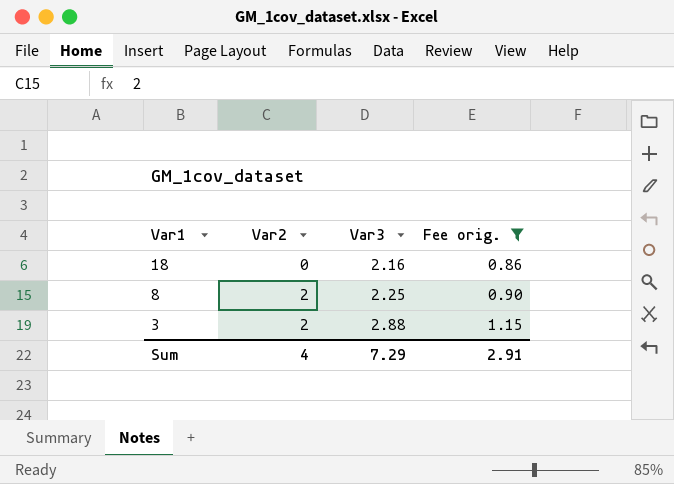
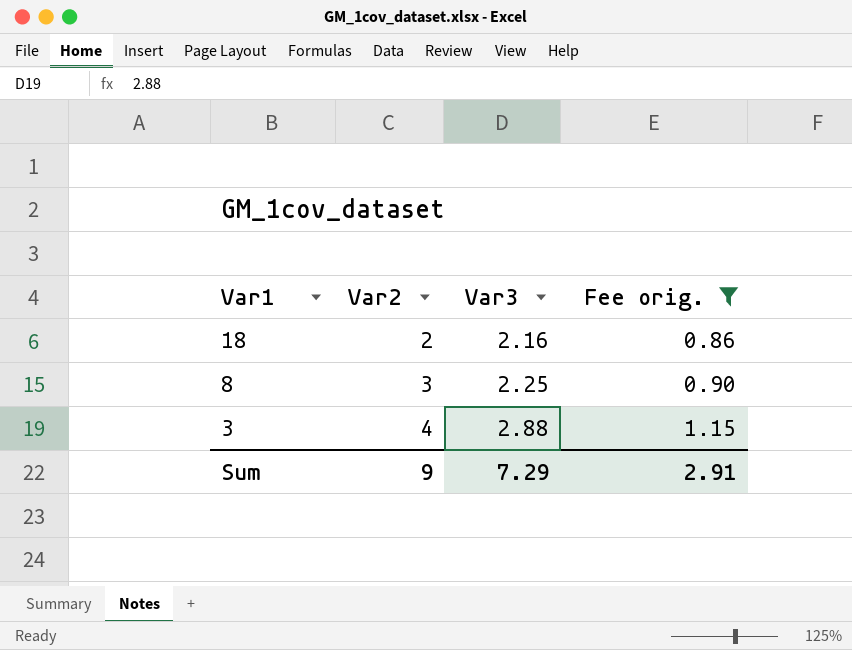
18 | Var2: 0 -> 2
8 | Var2: 2 -> 3
3 | Var2: 2 -> 4
Sum | Var2: 4 -> 9

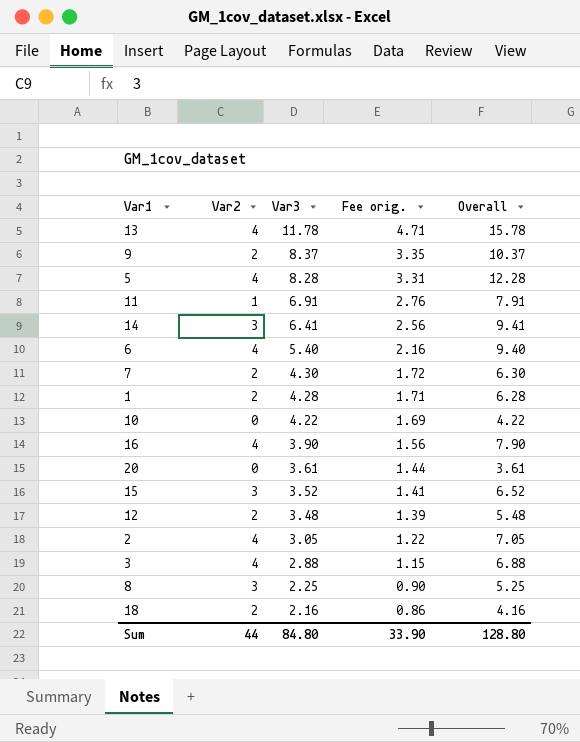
filter: Fee orig. <= 1.15 -> none
row order: Var1 descending -> Var3 descending
column Overall | formula: none -> [Var2] + [Var3]
Sum | Var2: 9 -> 44
Sum | Var3: 7.29 -> 84.80
Sum | Fee orig.: 2.91 -> 33.90

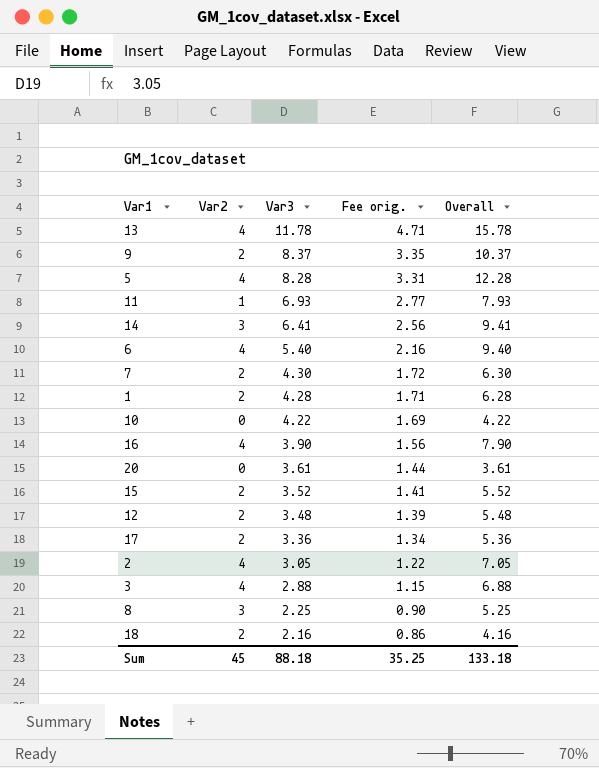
11 | Var3: 6.91 -> 6.93
11 | Fee orig.: 2.76 -> 2.77
11 | Overall: 7.91 -> 7.93
15 | Var2: 3 -> 2
15 | Overall: 6.52 -> 5.52
row 17: none -> 2 | 3.36 | 1.34 | 5.36
Sum | Var2: 44 -> 45
Sum | Var3: 84.80 -> 88.18
Sum | Fee orig.: 33.90 -> 35.25
Sum | Overall: 128.80 -> 133.18

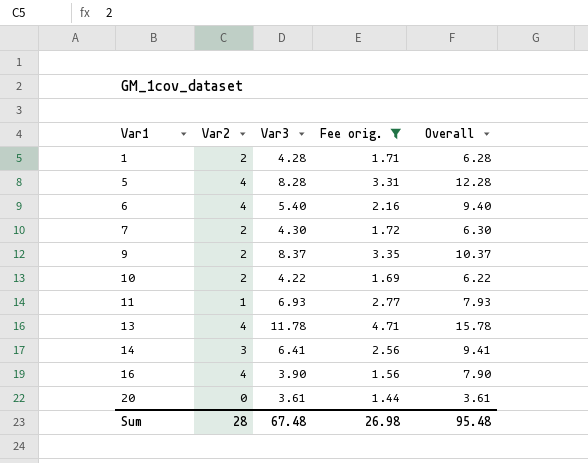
filter: none -> Fee orig. >= 1.44
row order: Var3 descending -> Var1 ascending
10 | Var2: 0 -> 2
10 | Overall: 4.22 -> 6.22
Sum | Var2: 45 -> 28
Sum | Var3: 88.18 -> 67.48
Sum | Fee orig.: 35.25 -> 26.98
Sum | Overall: 133.18 -> 95.48

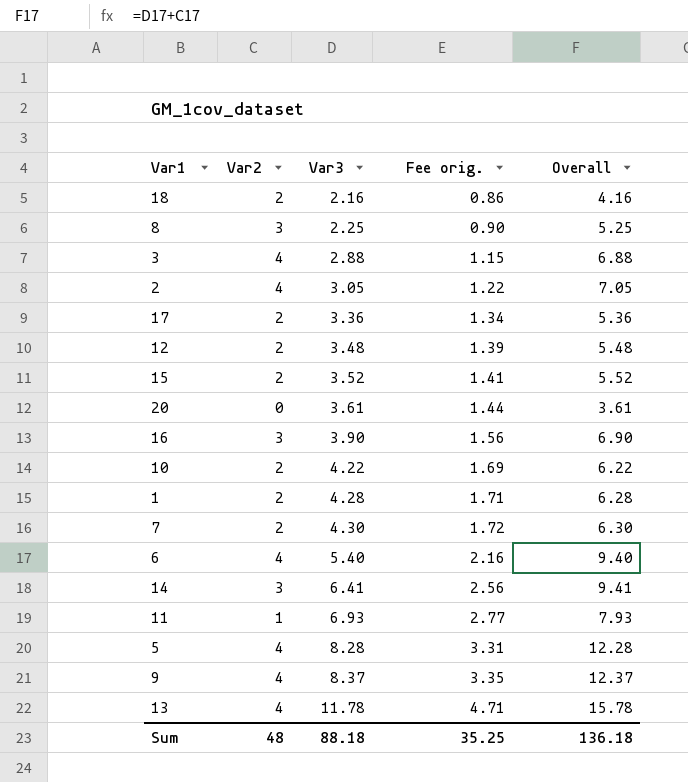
filter: Fee orig. >= 1.44 -> none
row order: Var1 ascending -> Var3 ascending
16 | Var2: 4 -> 3
16 | Overall: 7.90 -> 6.90
9 | Var2: 2 -> 4
9 | Overall: 10.37 -> 12.37
Sum | Var2: 28 -> 48
Sum | Var3: 67.48 -> 88.18
Sum | Fee orig.: 26.98 -> 35.25
Sum | Overall: 95.48 -> 136.18

